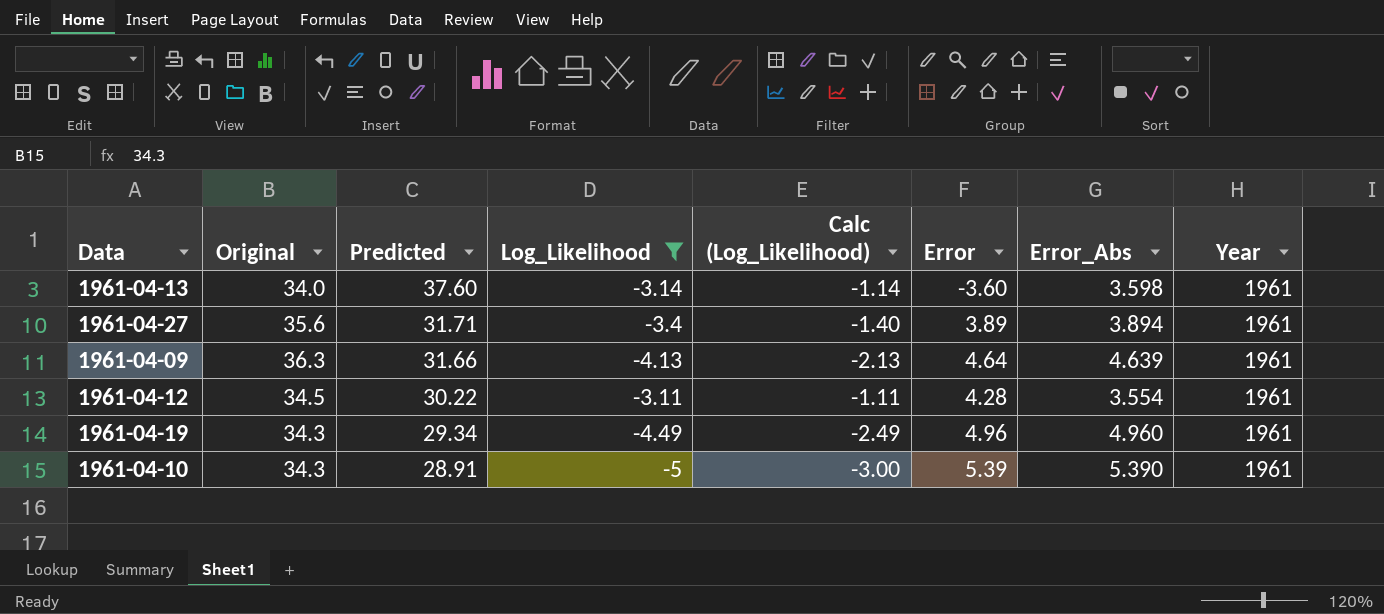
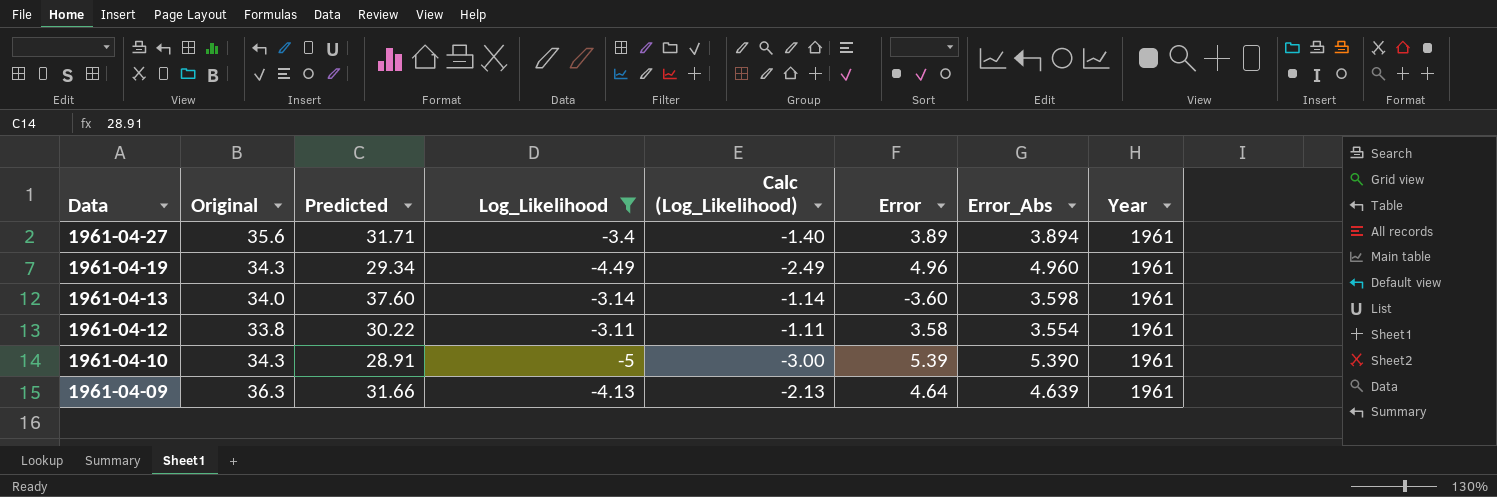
row order: Predicted descending -> Data descending
1961-04-12 | Original: 34.5 -> 33.8
1961-04-12 | Error: 4.28 -> 3.58

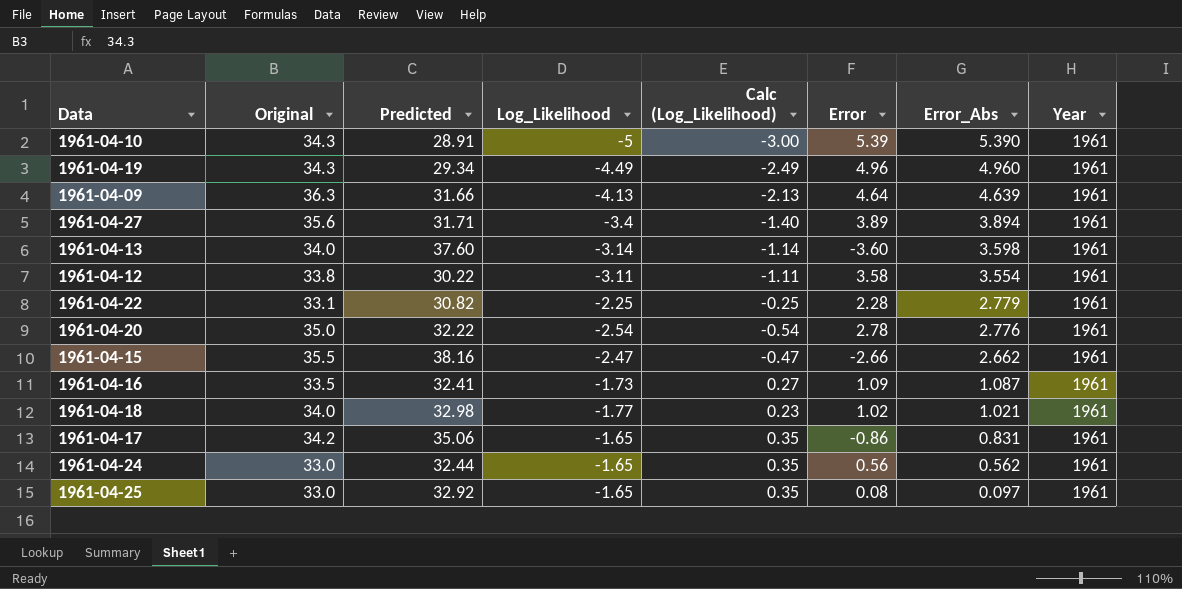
filter: Log_Likelihood <= -3.11 -> none
row order: Data descending -> Error_Abs descending

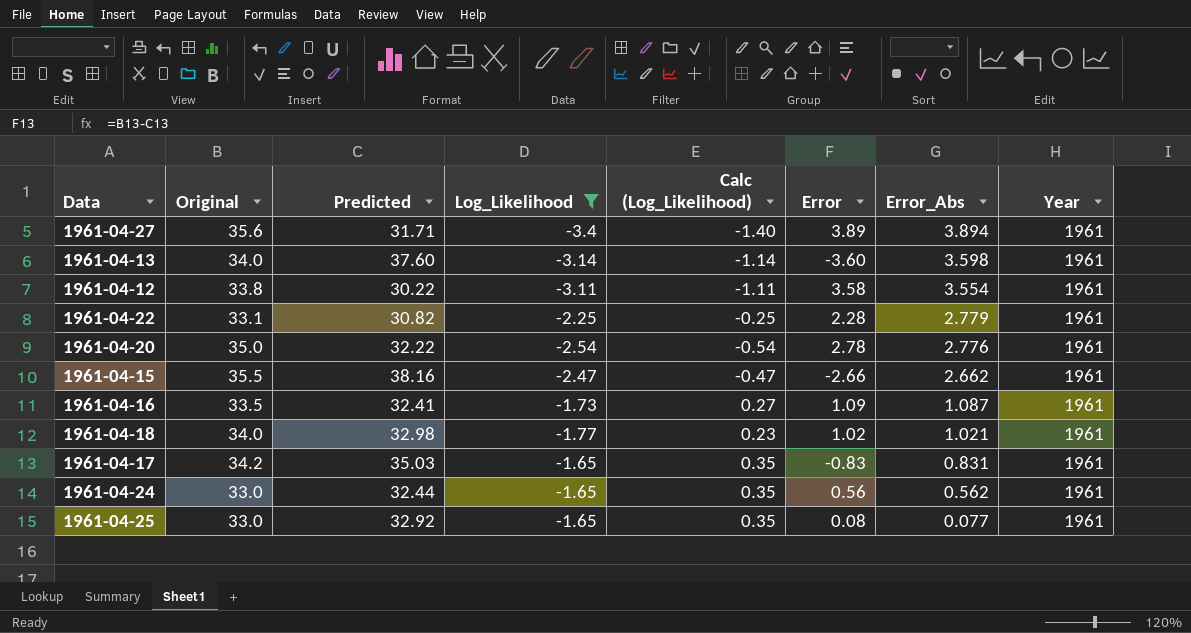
filter: none -> Log_Likelihood >= -3.4
1961-04-17 | Predicted: 35.06 -> 35.03
1961-04-17 | Error: -0.86 -> -0.83
1961-04-25 | Error_Abs: 0.097 -> 0.077

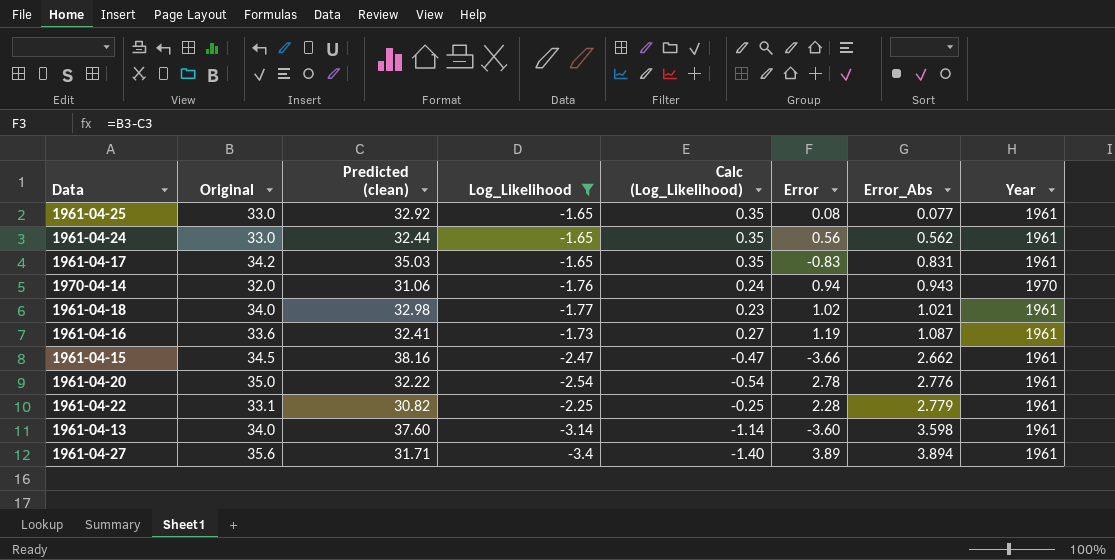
row order: Error_Abs descending -> Error_Abs ascending
column name: Predicted -> Predicted (clean)
row 1961-04-12: 33.8 | 30.22 | -3.11 | -1.11 | 3.58 | 3.554 | 1961 -> none
row 1970-04-14: none -> 32.0 | 31.06 | -1.76 | 0.24 | 0.94 | 0.943 | 1970
1961-04-16 | Original: 33.5 -> 33.6
1961-04-16 | Error: 1.09 -> 1.19
1961-04-15 | Original: 35.5 -> 34.5
1961-04-15 | Error: -2.66 -> -3.66

